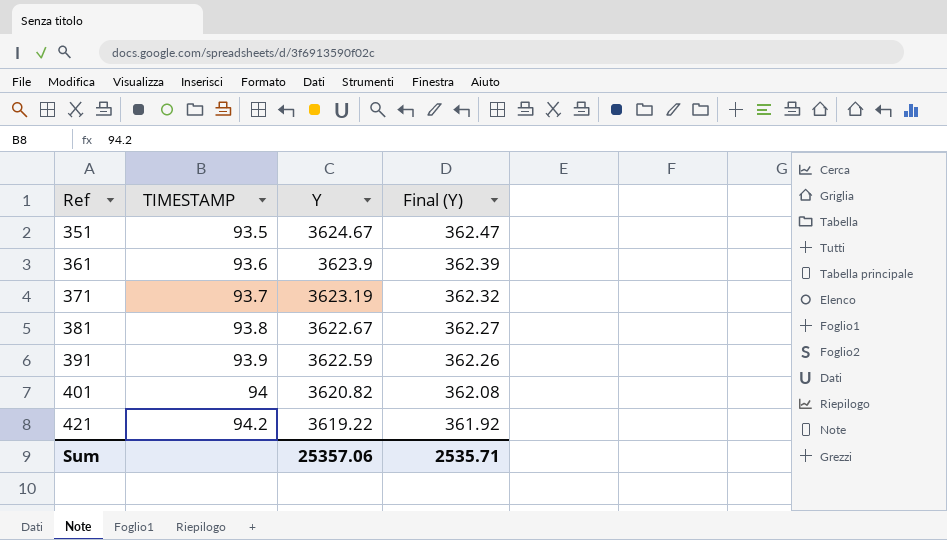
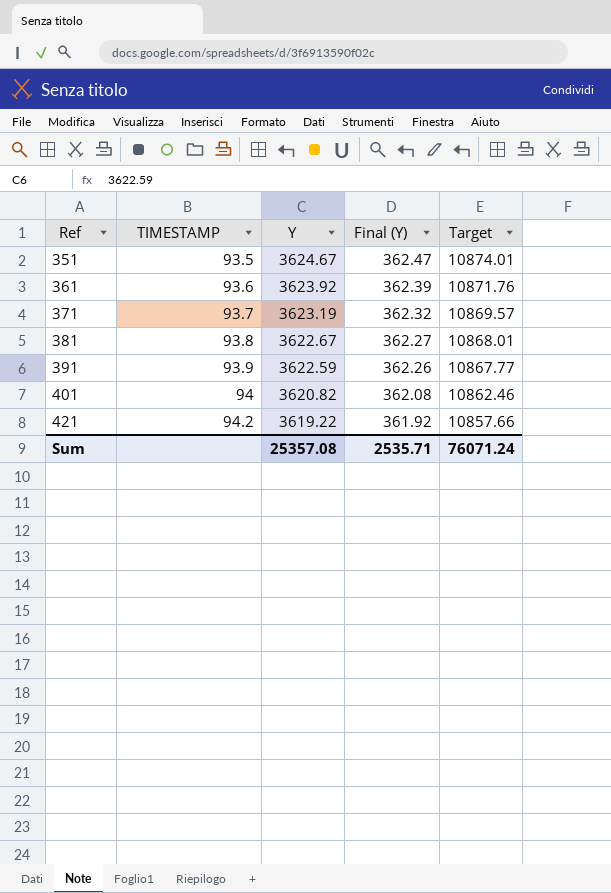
column Target | formula: none -> [Y] * 3
361 | Y: 3623.9 -> 3623.92
Sum | Y: 25357.06 -> 25357.08

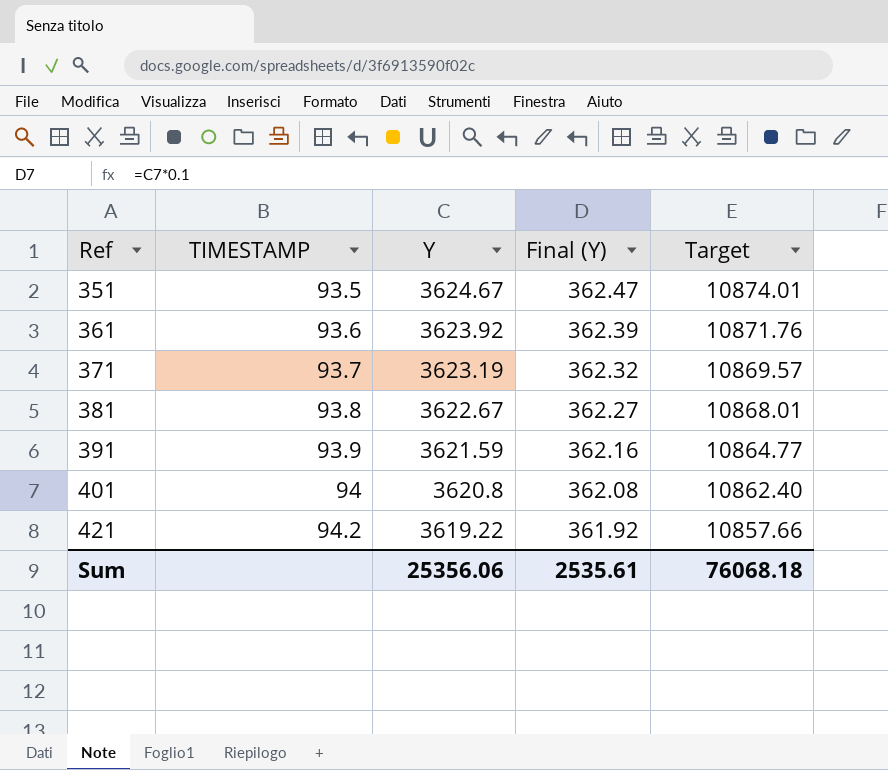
391 | Y: 3622.59 -> 3621.59
391 | Final (Y): 362.26 -> 362.16
391 | Target: 10867.77 -> 10864.77
401 | Y: 3620.82 -> 3620.8
401 | Target: 10862.46 -> 10862.40
Sum | Y: 25357.08 -> 25356.06
Sum | Final (Y): 2535.71 -> 2535.61
Sum | Target: 76071.24 -> 76068.18

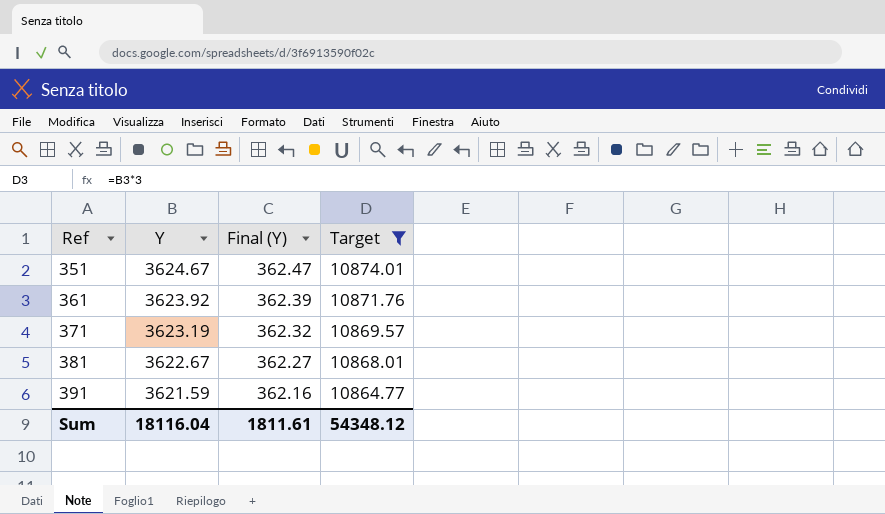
filter: none -> Target >= 10864.77
column TIMESTAMP | position: 2 -> none
Sum | Y: 25356.06 -> 18116.04
Sum | Final (Y): 2535.61 -> 1811.61
Sum | Target: 76068.18 -> 54348.12

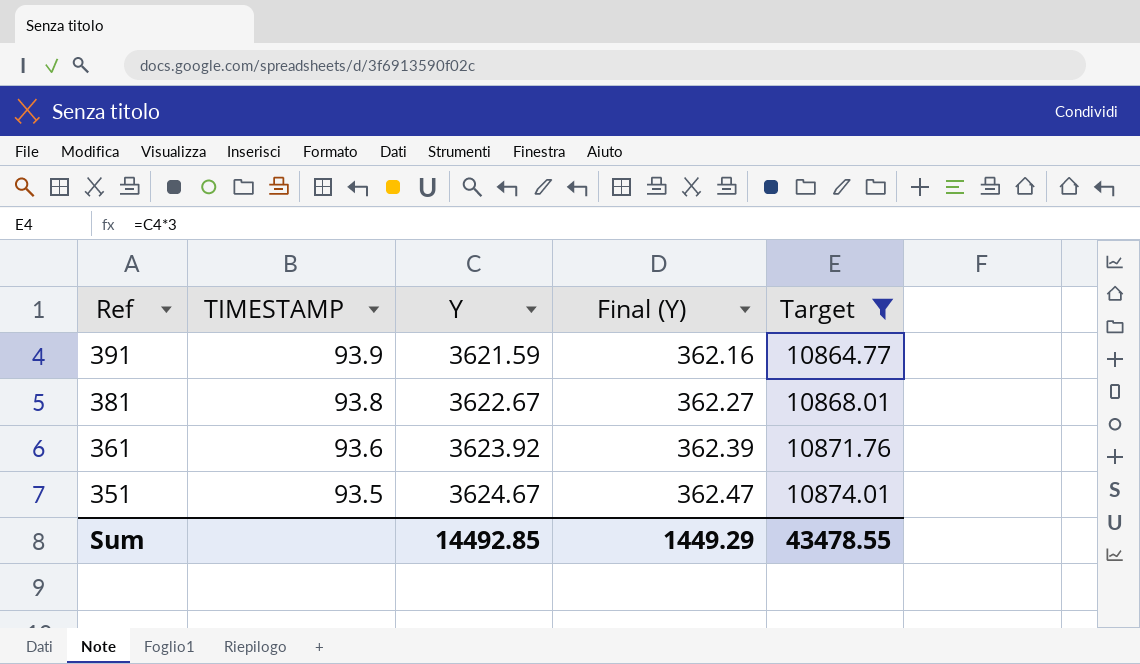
row order: Ref ascending -> Ref descending
column TIMESTAMP | position: none -> 2
row 371: 3623.19 | 362.32 | 10869.57 -> none
Sum | Y: 18116.04 -> 14492.85
Sum | Final (Y): 1811.61 -> 1449.29
Sum | Target: 54348.12 -> 43478.55

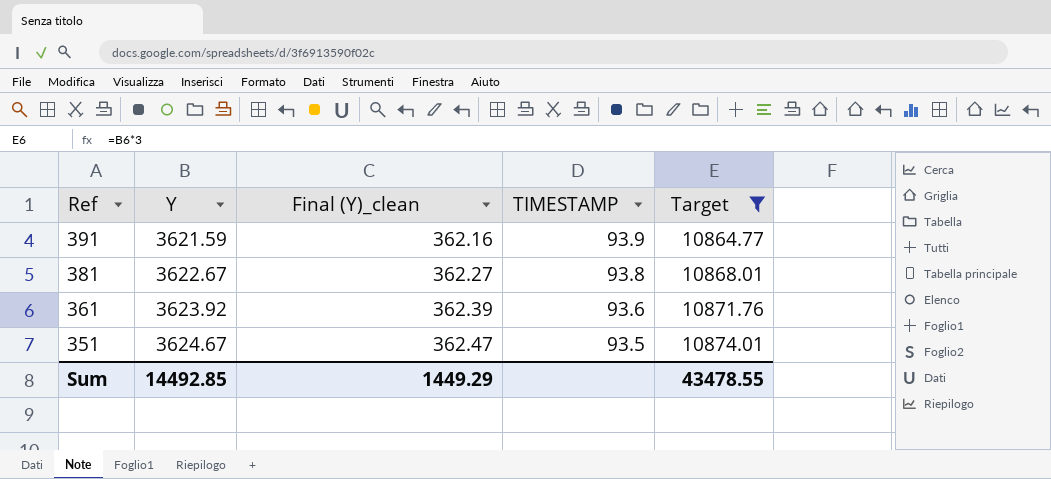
column name: Final (Y) -> Final (Y)_clean
column TIMESTAMP | position: 2 -> 4

